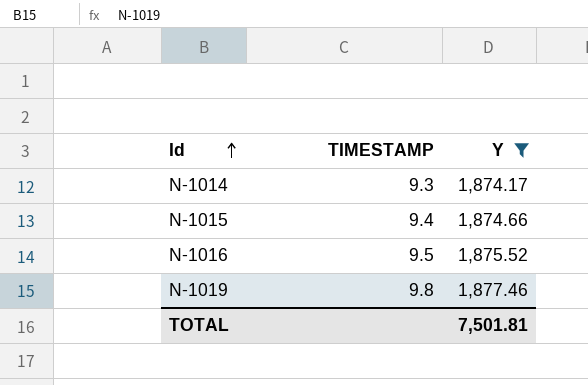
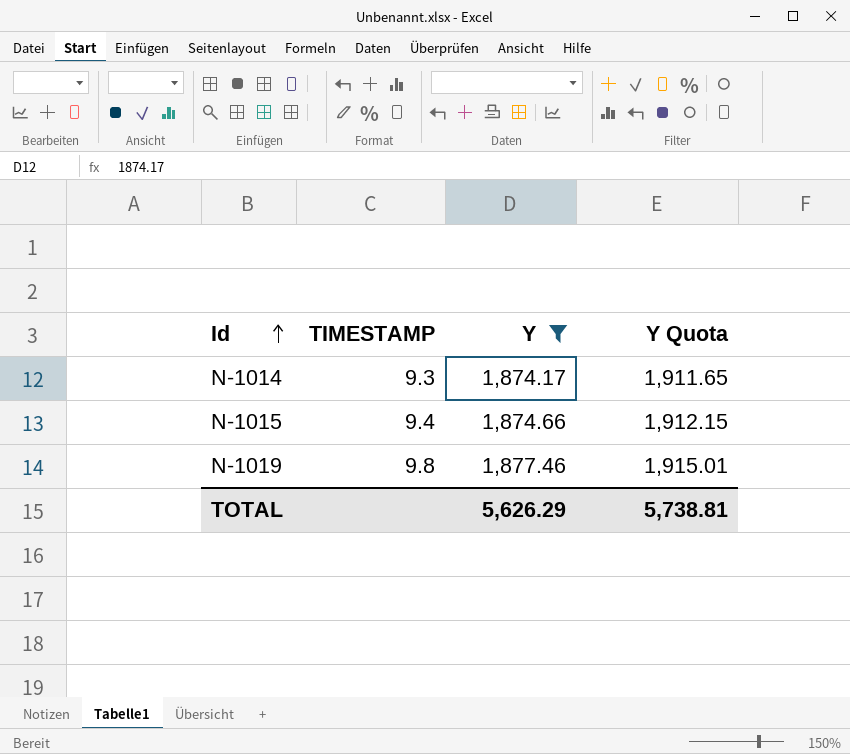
column Y Quota | formula: none -> [Y] * 1.02
row N-1016: 9.5 | 1,875.52 -> none
TOTAL | Y: 7,501.81 -> 5,626.29

